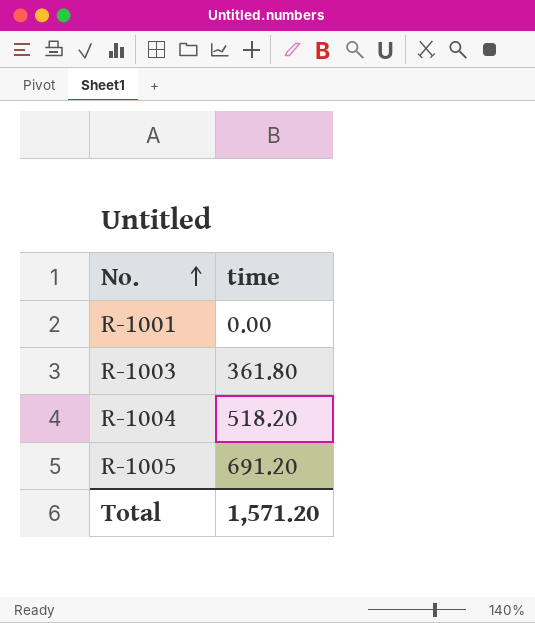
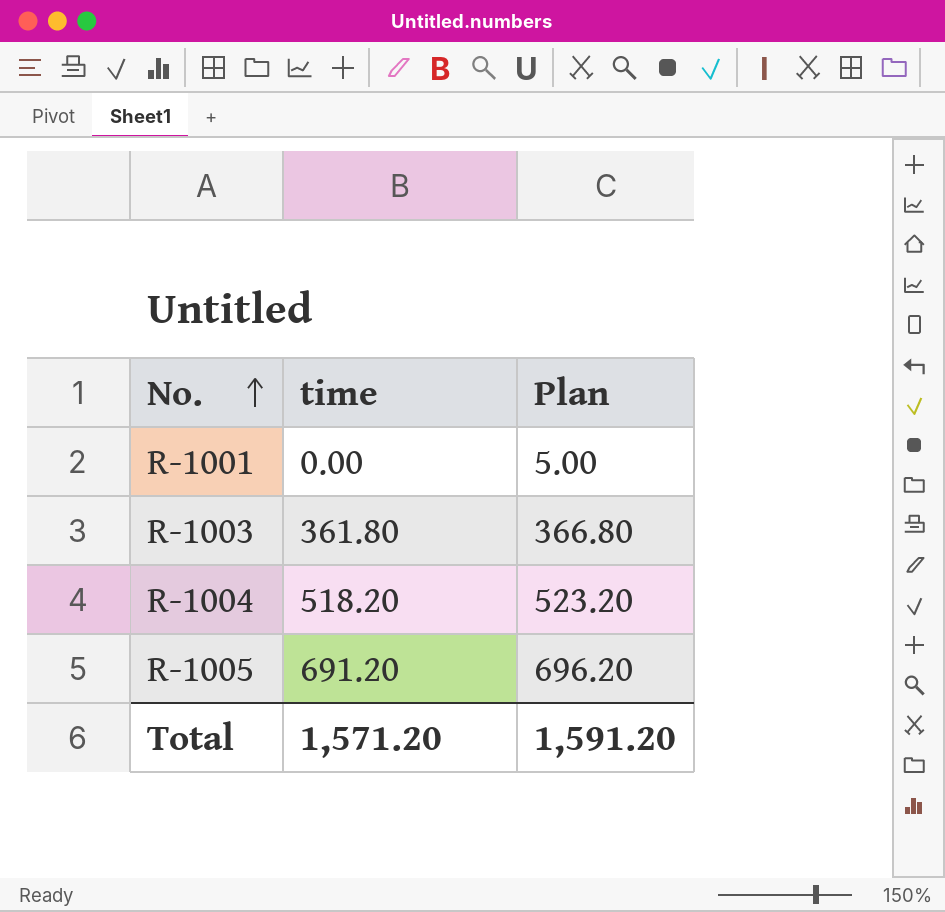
column Plan | formula: none -> [time] + 5

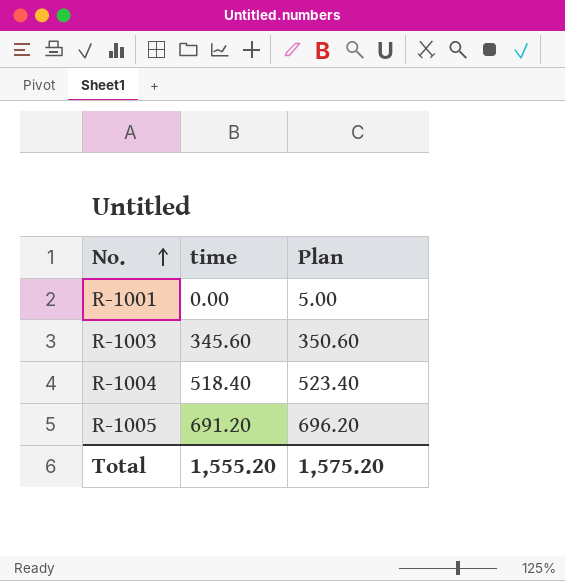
R-1003 | time: 361.80 -> 345.60
R-1003 | Plan: 366.80 -> 350.60
R-1004 | time: 518.20 -> 518.40
R-1004 | Plan: 523.20 -> 523.40
Total | time: 1,571.20 -> 1,555.20
Total | Plan: 1,591.20 -> 1,575.20

